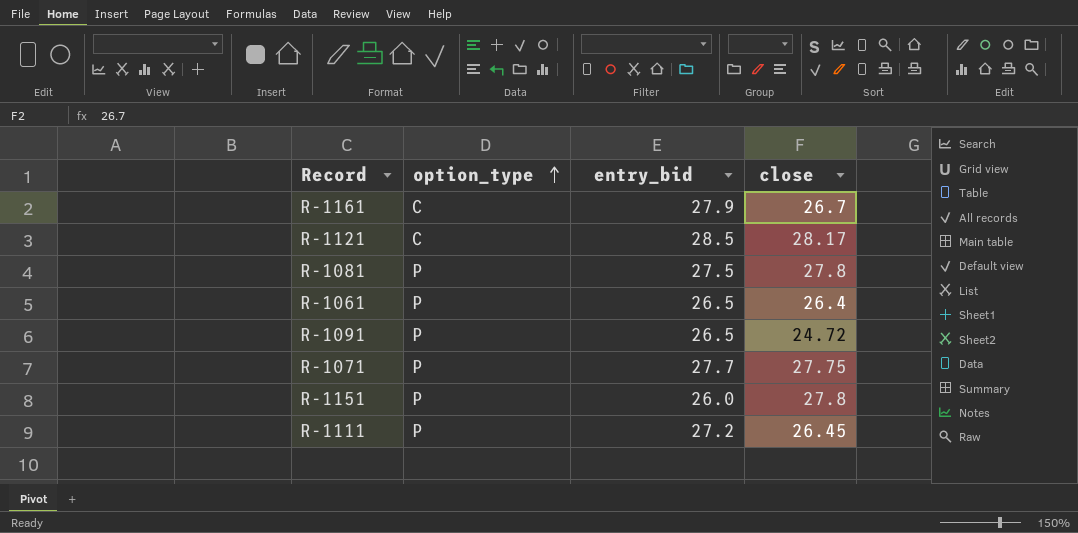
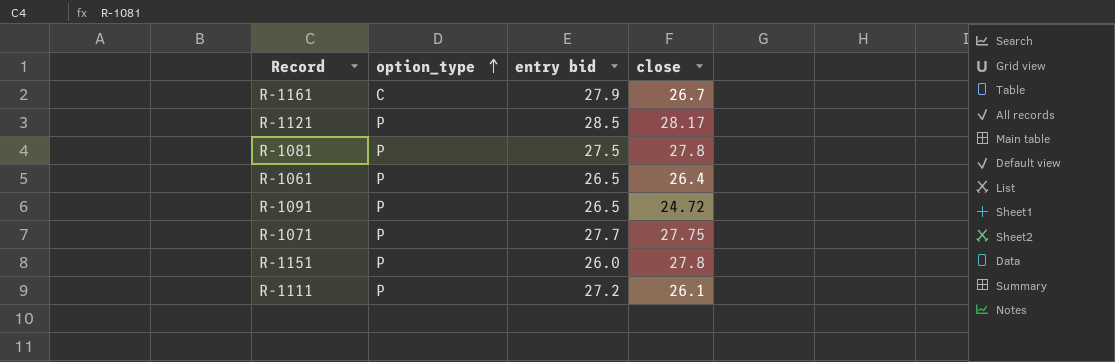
column name: entry_bid -> entry bid
R-1121 | option_type: C -> P
R-1111 | close: 26.45 -> 26.1

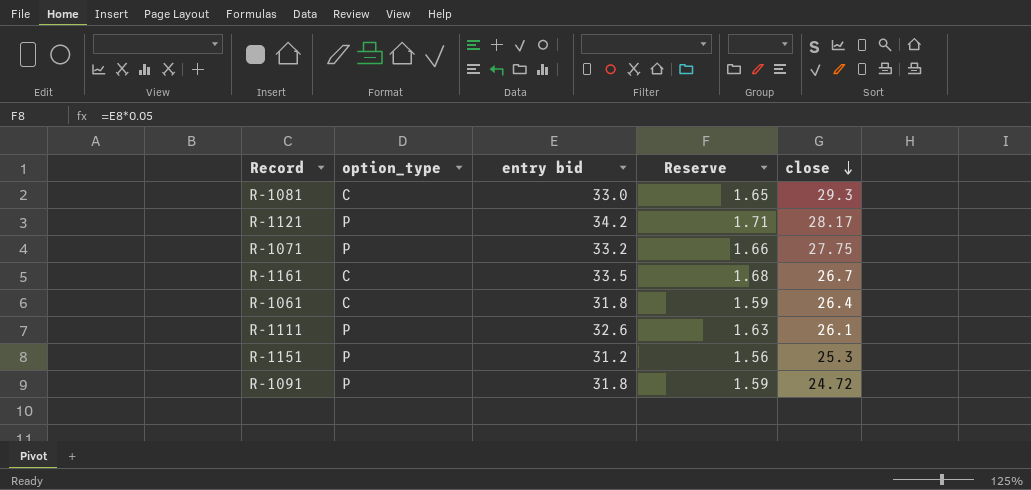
row order: option_type ascending -> close descending
column Reserve | formula: none -> [entry bid] * 0.05
R-1081 | option_type: P -> C
R-1081 | entry bid: 27.5 -> 33.0
R-1081 | close: 27.8 -> 29.3
R-1121 | entry bid: 28.5 -> 34.2
R-1071 | entry bid: 27.7 -> 33.2
R-1161 | entry bid: 27.9 -> 33.5
R-1061 | option_type: P -> C
R-1061 | entry bid: 26.5 -> 31.8
R-1111 | entry bid: 27.2 -> 32.6
R-1151 | entry bid: 26.0 -> 31.2
R-1151 | close: 27.8 -> 25.3
R-1091 | entry bid: 26.5 -> 31.8

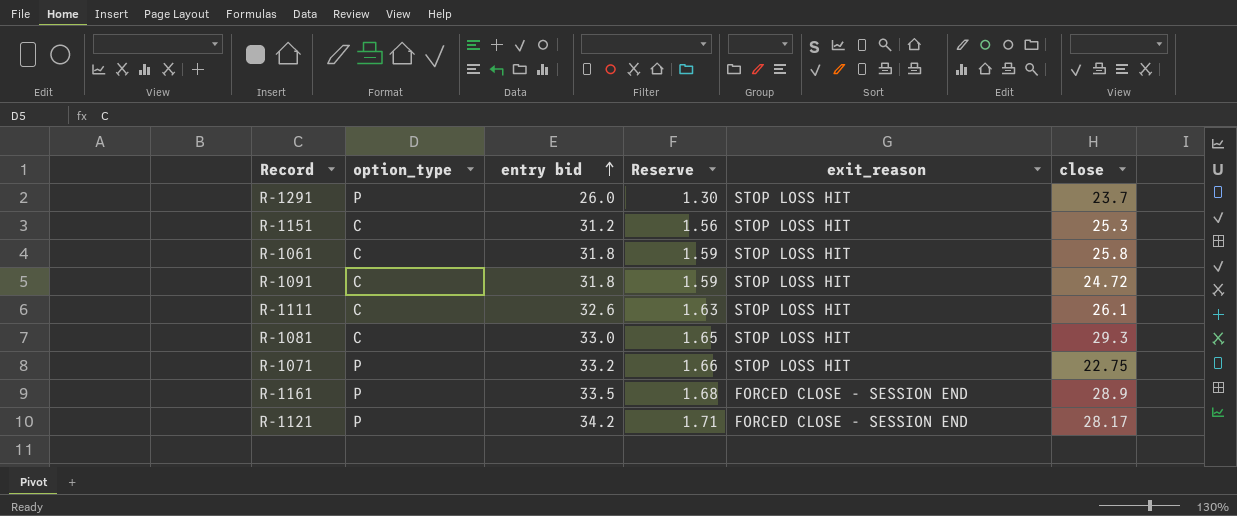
row order: close descending -> entry bid ascending
column exit_reason | position: none -> 5
row R-1291: none -> P | 26.0 | 1.30 | STOP LOSS HIT | 23.7
R-1151 | option_type: P -> C
R-1061 | close: 26.4 -> 25.8
R-1091 | option_type: P -> C
R-1111 | option_type: P -> C
R-1071 | close: 27.75 -> 22.75
R-1161 | option_type: C -> P
R-1161 | close: 26.7 -> 28.9

